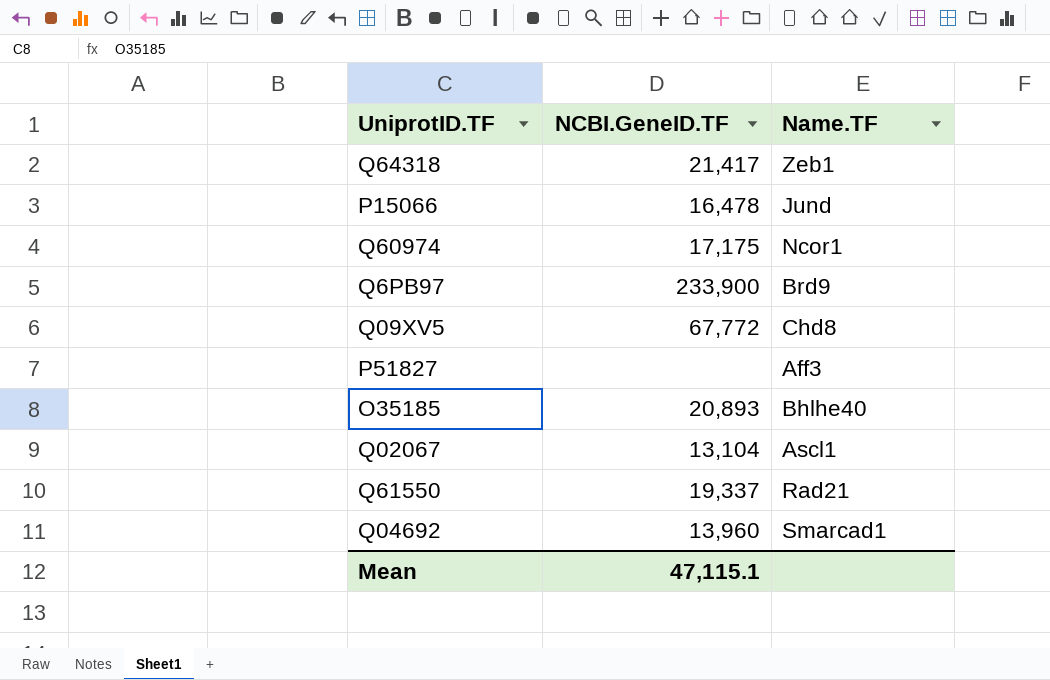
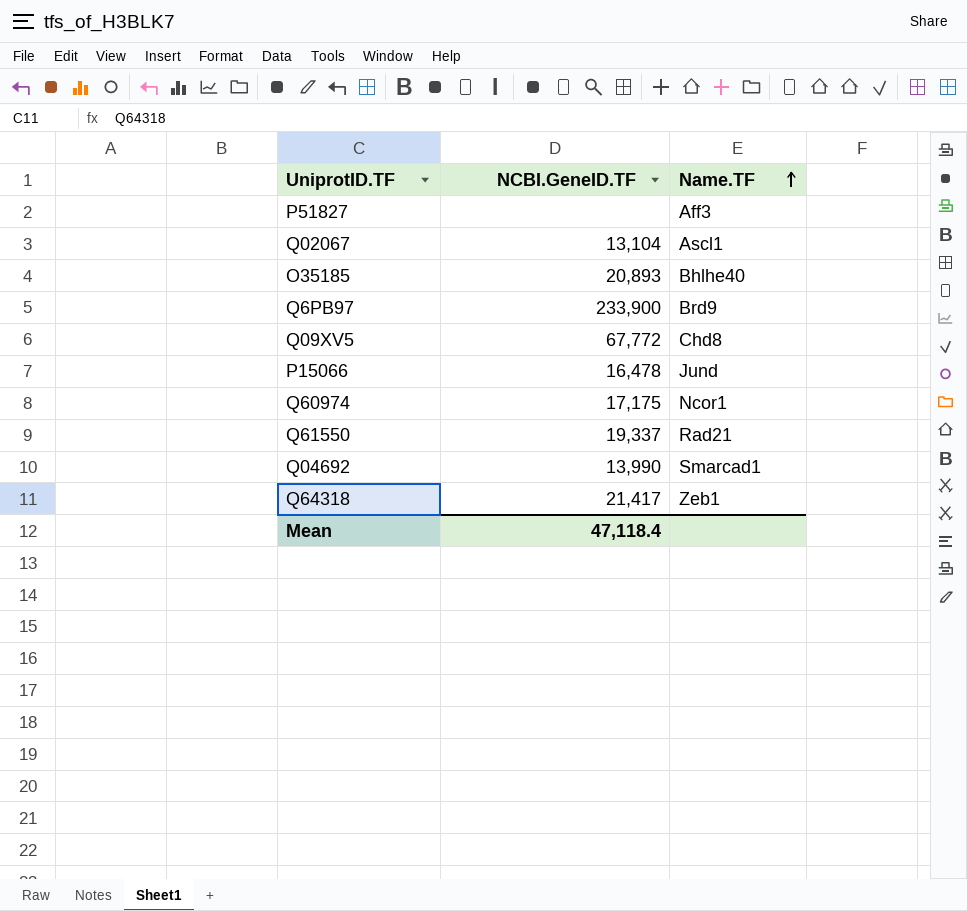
row order: none -> Name.TF ascending
Q04692 | NCBI.GeneID.TF: 13,960 -> 13,990
Mean | NCBI.GeneID.TF: 47,115.1 -> 47,118.4

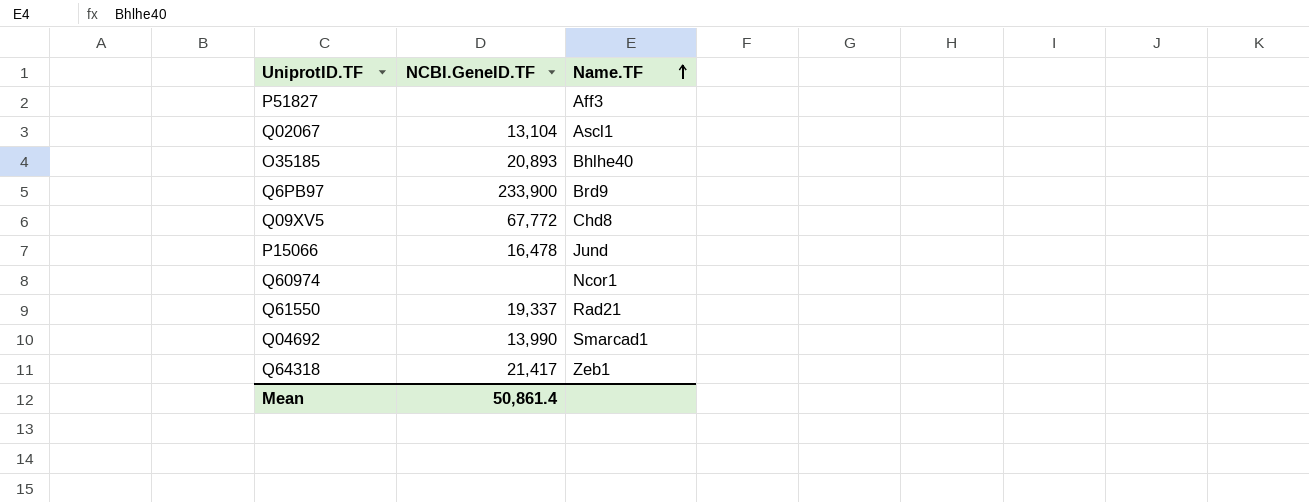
Q60974 | NCBI.GeneID.TF: 17,175 -> none
Mean | NCBI.GeneID.TF: 47,118.4 -> 50,861.4

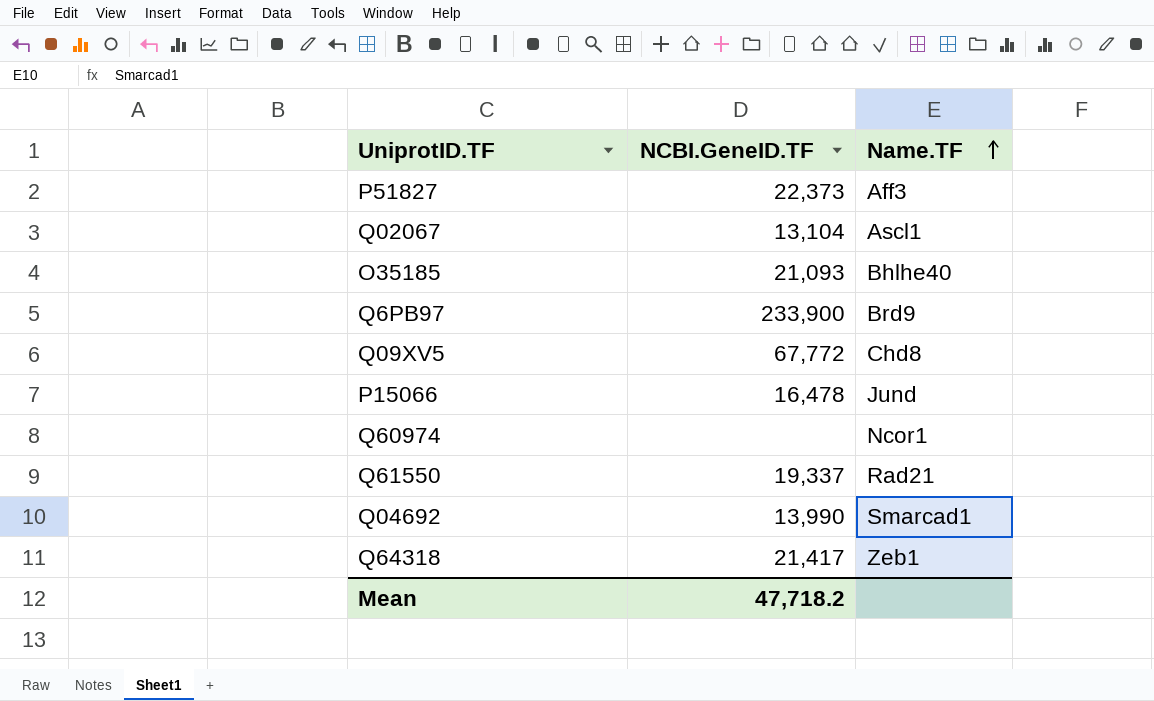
P51827 | NCBI.GeneID.TF: none -> 22,373
O35185 | NCBI.GeneID.TF: 20,893 -> 21,093
Mean | NCBI.GeneID.TF: 50,861.4 -> 47,718.2

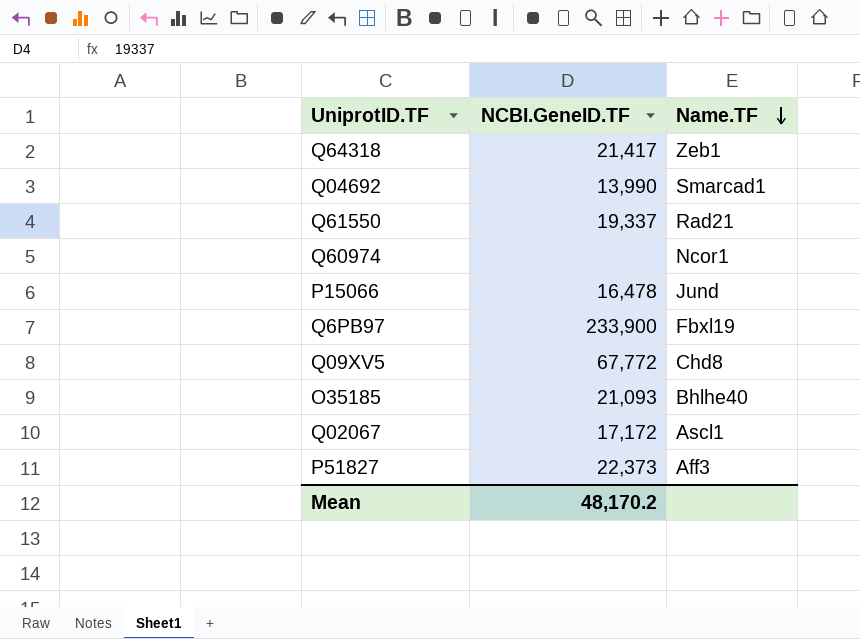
row order: Name.TF ascending -> Name.TF descending
Q6PB97 | Name.TF: Brd9 -> Fbxl19
Q02067 | NCBI.GeneID.TF: 13,104 -> 17,172
Mean | NCBI.GeneID.TF: 47,718.2 -> 48,170.2

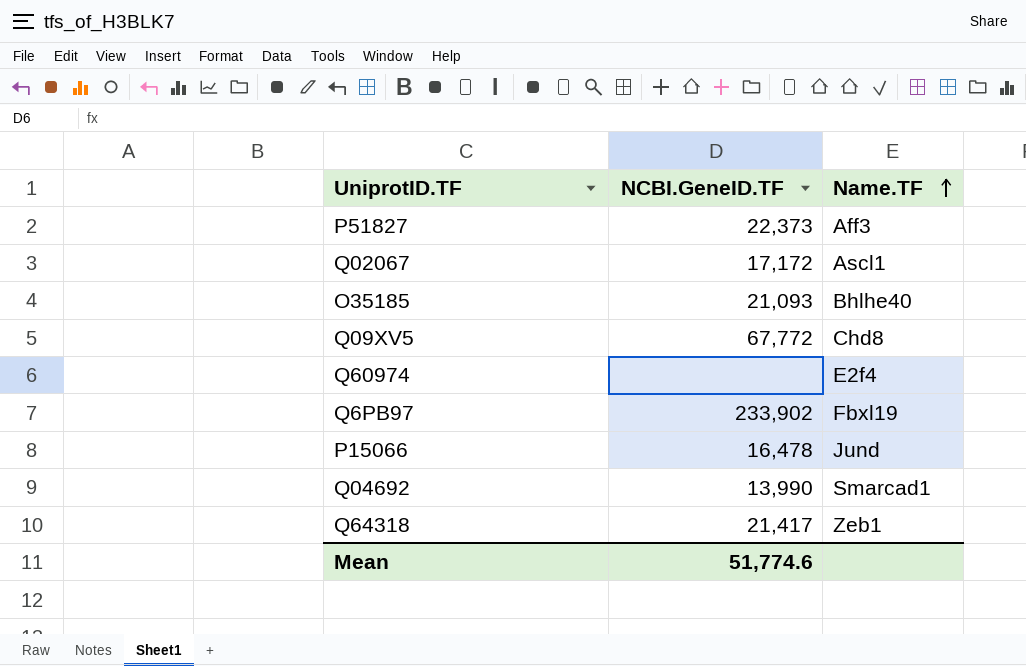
row order: Name.TF descending -> Name.TF ascending
row Q61550: 19,337 | Rad21 -> none
Q60974 | Name.TF: Ncor1 -> E2f4
Q6PB97 | NCBI.GeneID.TF: 233,900 -> 233,902
Mean | NCBI.GeneID.TF: 48,170.2 -> 51,774.6

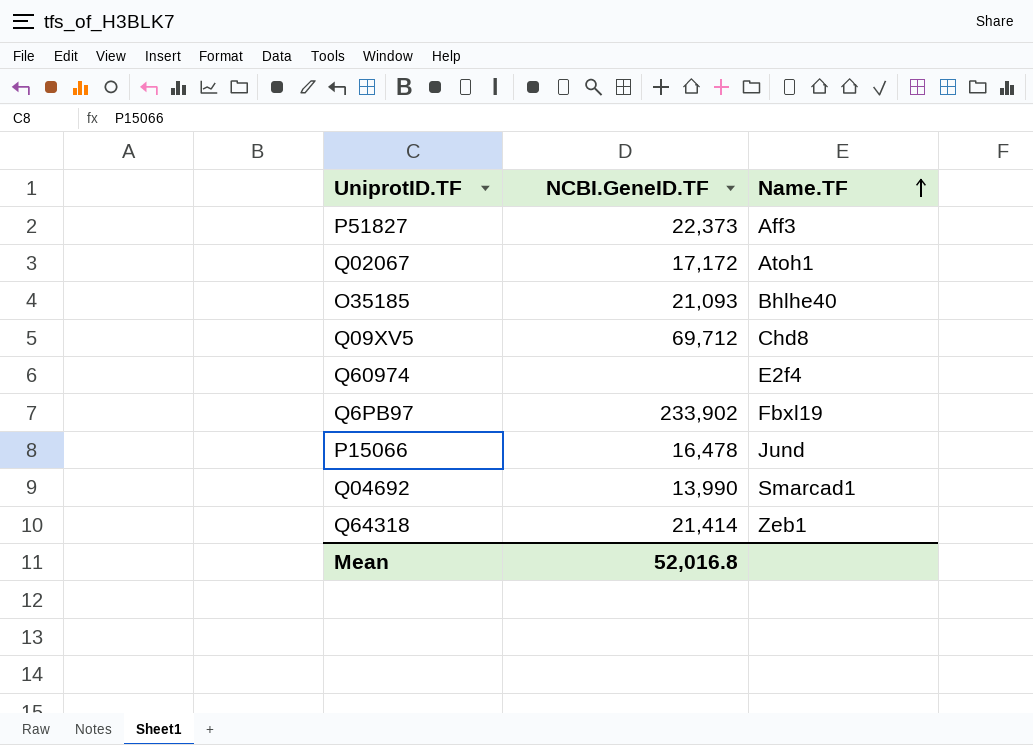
Q02067 | Name.TF: Ascl1 -> Atoh1
Q09XV5 | NCBI.GeneID.TF: 67,772 -> 69,712
Q64318 | NCBI.GeneID.TF: 21,417 -> 21,414
Mean | NCBI.GeneID.TF: 51,774.6 -> 52,016.8

